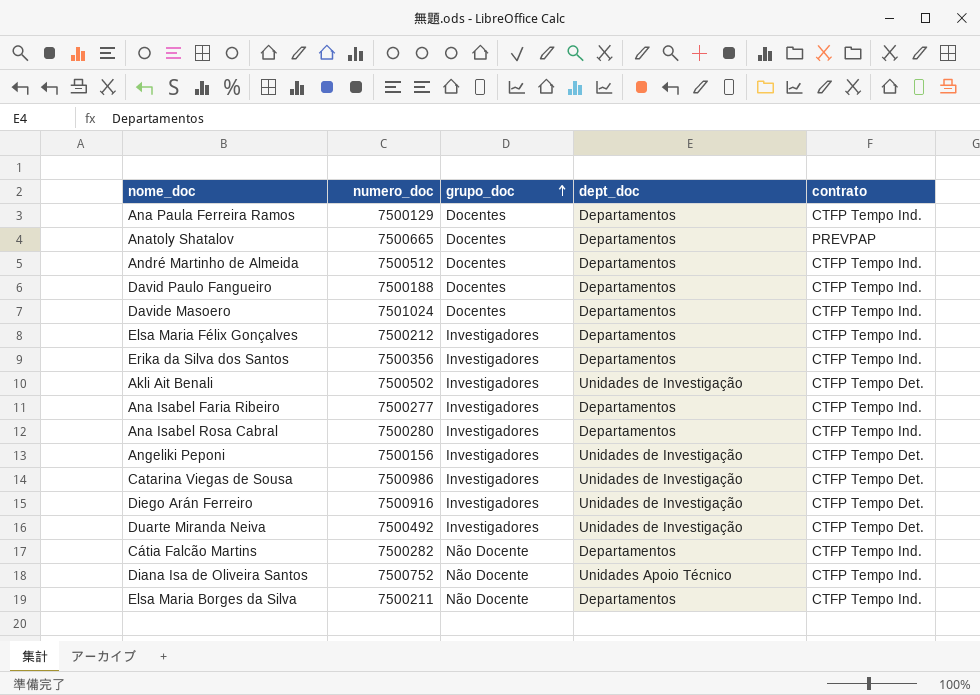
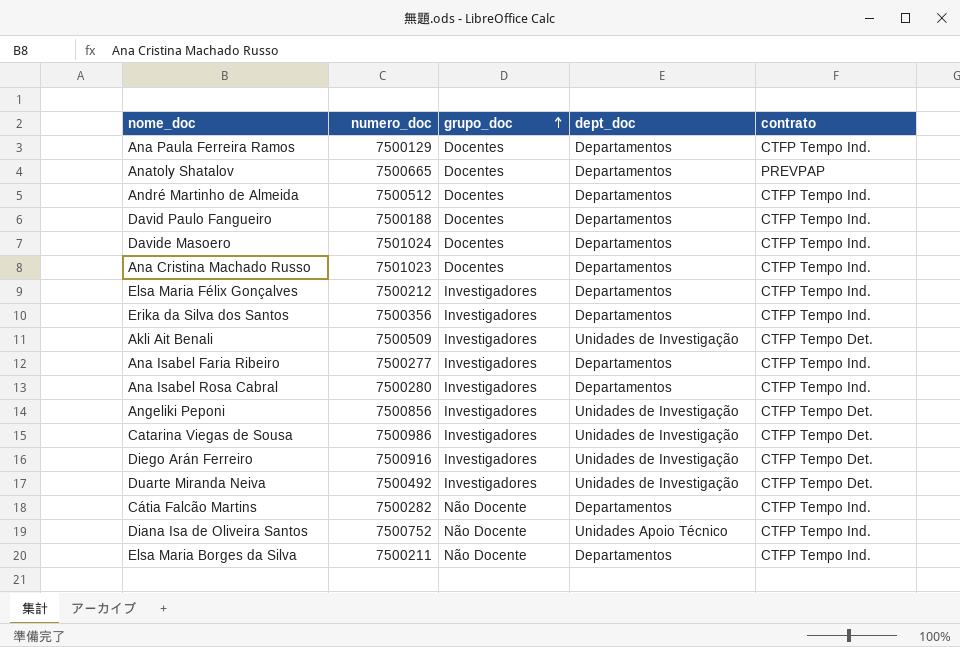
row Ana Cristina Machado Russo: none -> 7501023 | Docentes | Departamentos | CTFP Tempo Ind.
Akli Ait Benali | numero_doc: 7500502 -> 7500509
Angeliki Peponi | numero_doc: 7500156 -> 7500856

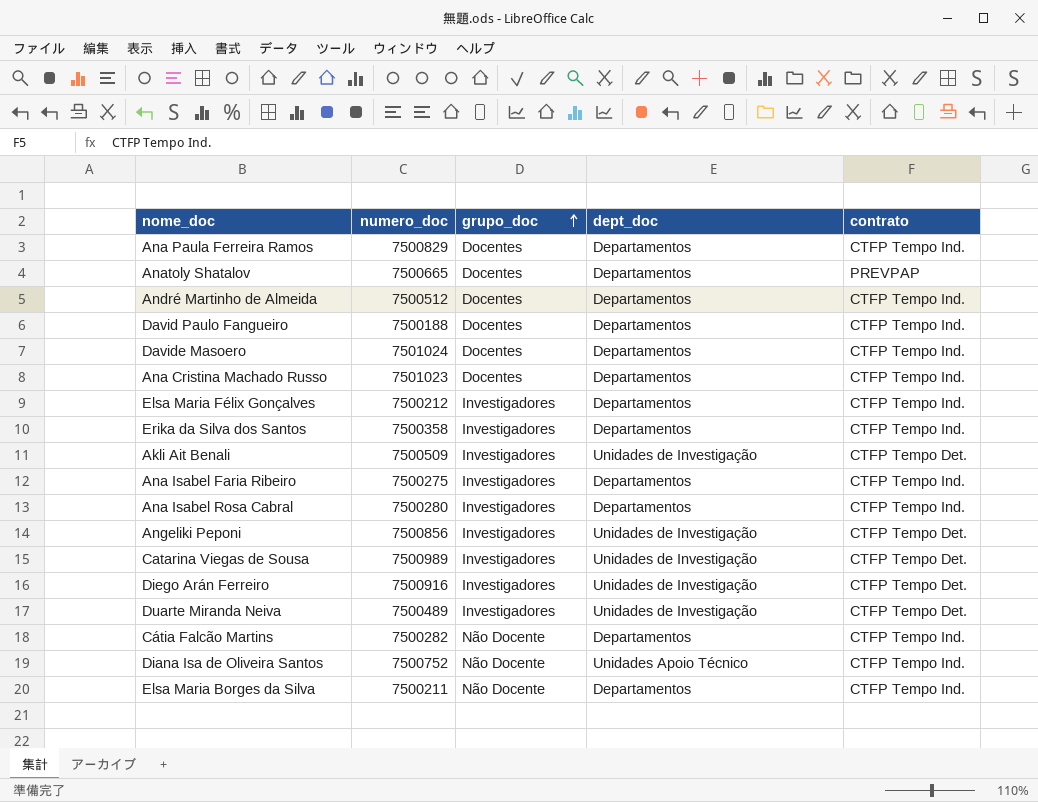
Ana Paula Ferreira Ramos | numero_doc: 7500129 -> 7500829
Erika da Silva dos Santos | numero_doc: 7500356 -> 7500358
Ana Isabel Faria Ribeiro | numero_doc: 7500277 -> 7500275
Catarina Viegas de Sousa | numero_doc: 7500986 -> 7500989
Duarte Miranda Neiva | numero_doc: 7500492 -> 7500489

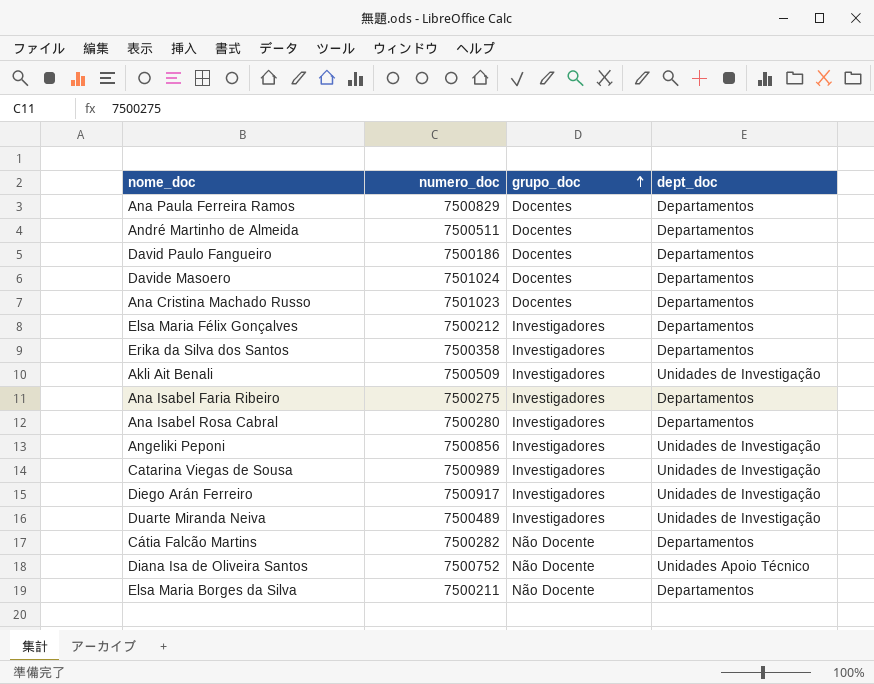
column contrato | position: 5 -> none
row Anatoly Shatalov: 7500665 | Docentes | Departamentos | PREVPAP -> none
André Martinho de Almeida | numero_doc: 7500512 -> 7500511
David Paulo Fangueiro | numero_doc: 7500188 -> 7500186
Diego Arán Ferreiro | numero_doc: 7500916 -> 7500917

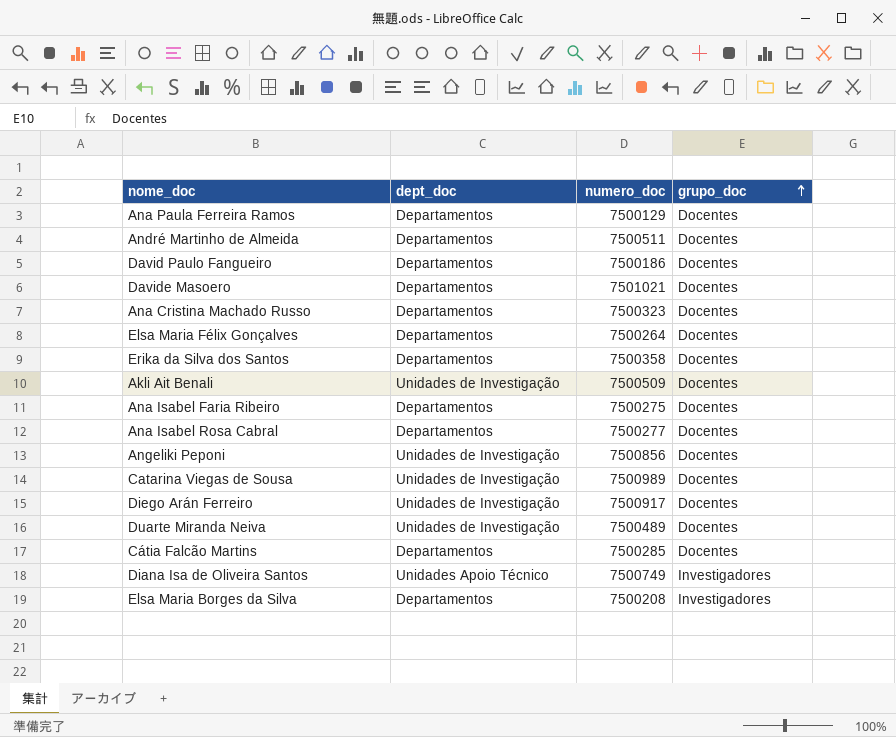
column dept_doc | position: 4 -> 2
Ana Paula Ferreira Ramos | numero_doc: 7500829 -> 7500129
Davide Masoero | numero_doc: 7501024 -> 7501021
Ana Cristina Machado Russo | numero_doc: 7501023 -> 7500323
Elsa Maria Félix Gonçalves | numero_doc: 7500212 -> 7500264
Elsa Maria Félix Gonçalves | grupo_doc: Investigadores -> Docentes
Erika da Silva dos Santos | grupo_doc: Investigadores -> Docentes
Akli Ait Benali | grupo_doc: Investigadores -> Docentes
Ana Isabel Faria Ribeiro | grupo_doc: Investigadores -> Docentes
Ana Isabel Rosa Cabral | numero_doc: 7500280 -> 7500277
Ana Isabel Rosa Cabral | grupo_doc: Investigadores -> Docentes
Angeliki Peponi | grupo_doc: Investigadores -> Docentes
Catarina Viegas de Sousa | grupo_doc: Investigadores -> Docentes
Diego Arán Ferreiro | grupo_doc: Investigadores -> Docentes
Duarte Miranda Neiva | grupo_doc: Investigadores -> Docentes
Cátia Falcão Martins | numero_doc: 7500282 -> 7500285
Cátia Falcão Martins | grupo_doc: Não Docente -> Docentes
Diana Isa de Oliveira Santos | numero_doc: 7500752 -> 7500749
Diana Isa de Oliveira Santos | grupo_doc: Não Docente -> Investigadores
Elsa Maria Borges da Silva | numero_doc: 7500211 -> 7500208
Elsa Maria Borges da Silva | grupo_doc: Não Docente -> Investigadores

